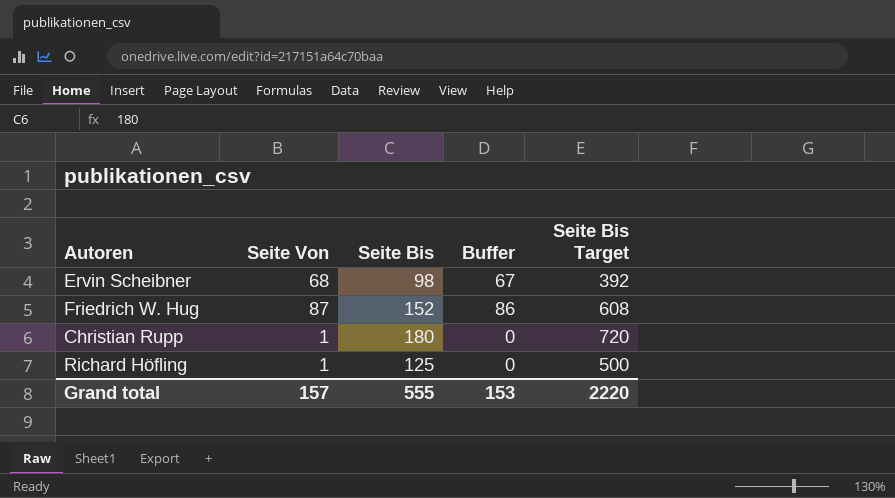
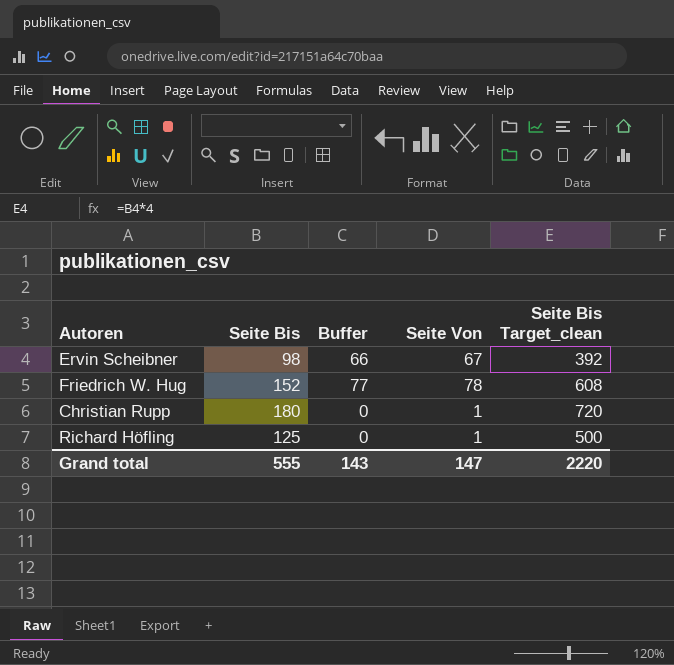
column Seite Von | position: 2 -> 4
column name: Seite Bis Target -> Seite Bis Target_clean
Ervin Scheibner | Buffer: 67 -> 66
Ervin Scheibner | Seite Von: 68 -> 67
Friedrich W. Hug | Buffer: 86 -> 77
Friedrich W. Hug | Seite Von: 87 -> 78
Grand total | Buffer: 153 -> 143
Grand total | Seite Von: 157 -> 147

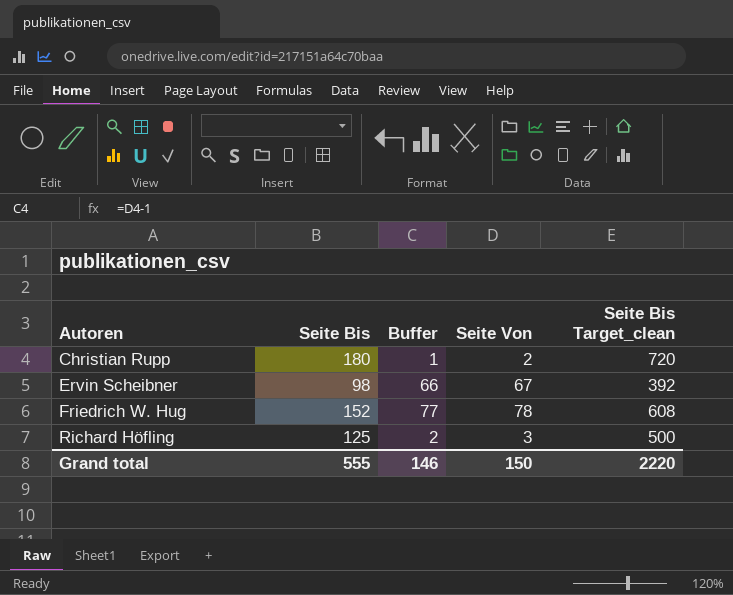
row order: none -> Autoren ascending
Christian Rupp | Buffer: 0 -> 1
Christian Rupp | Seite Von: 1 -> 2
Richard Höfling | Buffer: 0 -> 2
Richard Höfling | Seite Von: 1 -> 3
Grand total | Buffer: 143 -> 146
Grand total | Seite Von: 147 -> 150

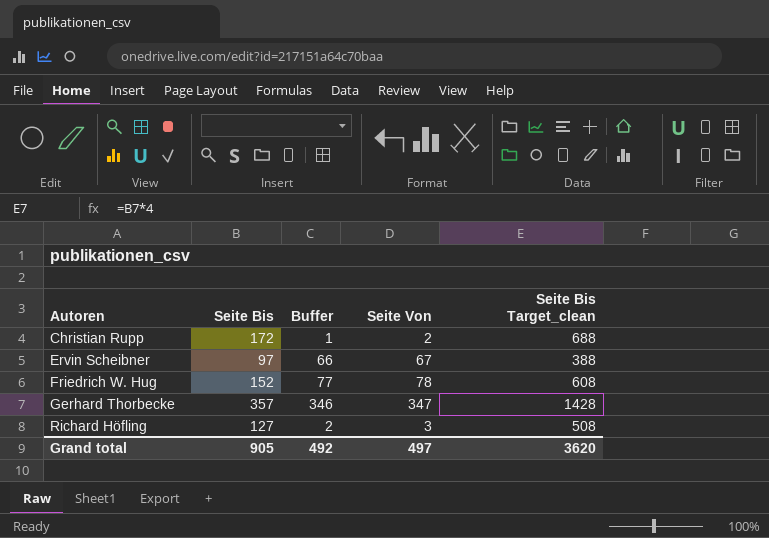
Christian Rupp | Seite Bis: 180 -> 172
Christian Rupp | Seite Bis Target_clean: 720 -> 688
Ervin Scheibner | Seite Bis: 98 -> 97
Ervin Scheibner | Seite Bis Target_clean: 392 -> 388
row Gerhard Thorbecke: none -> 357 | 346 | 347 | 1428
Richard Höfling | Seite Bis: 125 -> 127
Richard Höfling | Seite Bis Target_clean: 500 -> 508
Grand total | Seite Bis: 555 -> 905
Grand total | Buffer: 146 -> 492
Grand total | Seite Von: 150 -> 497
Grand total | Seite Bis Target_clean: 2220 -> 3620

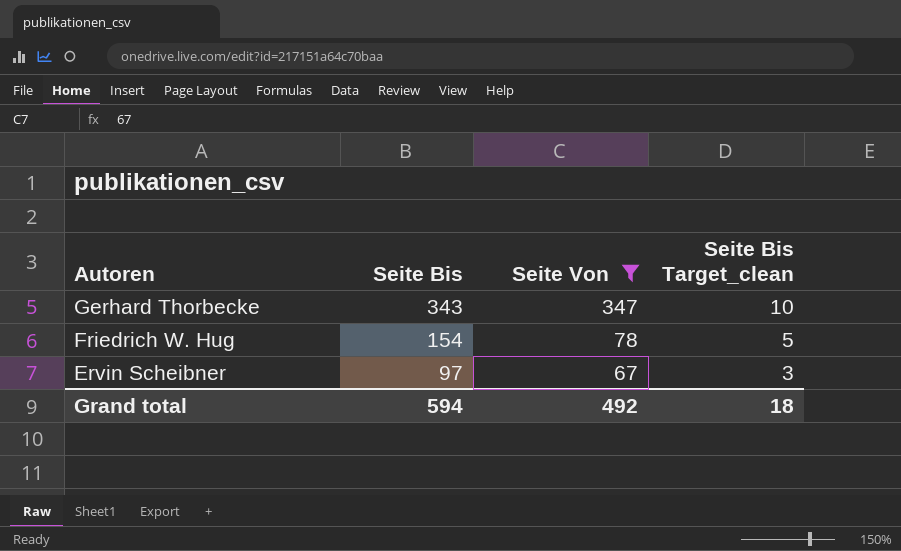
filter: none -> Seite Von >= 67
row order: Autoren ascending -> Autoren descending
column Buffer | formula: [Seite Von] - 1 -> none
column Seite Bis Target_clean | formula: [Seite Bis] * 4 -> [Seite Bis] * 0.03
Gerhard Thorbecke | Seite Bis: 357 -> 343
Friedrich W. Hug | Seite Bis: 152 -> 154
Grand total | Seite Bis: 905 -> 594
Grand total | Seite Von: 497 -> 492
Grand total | Seite Bis Target_clean: 3620 -> 18

